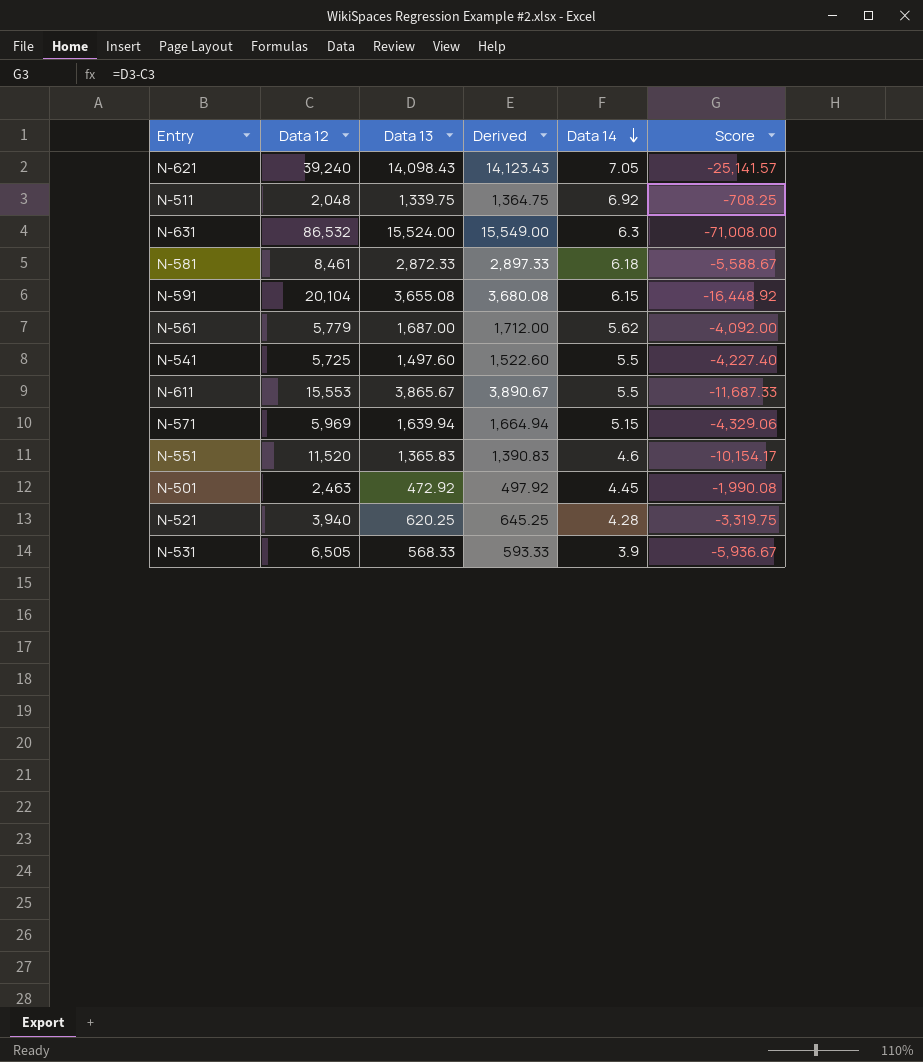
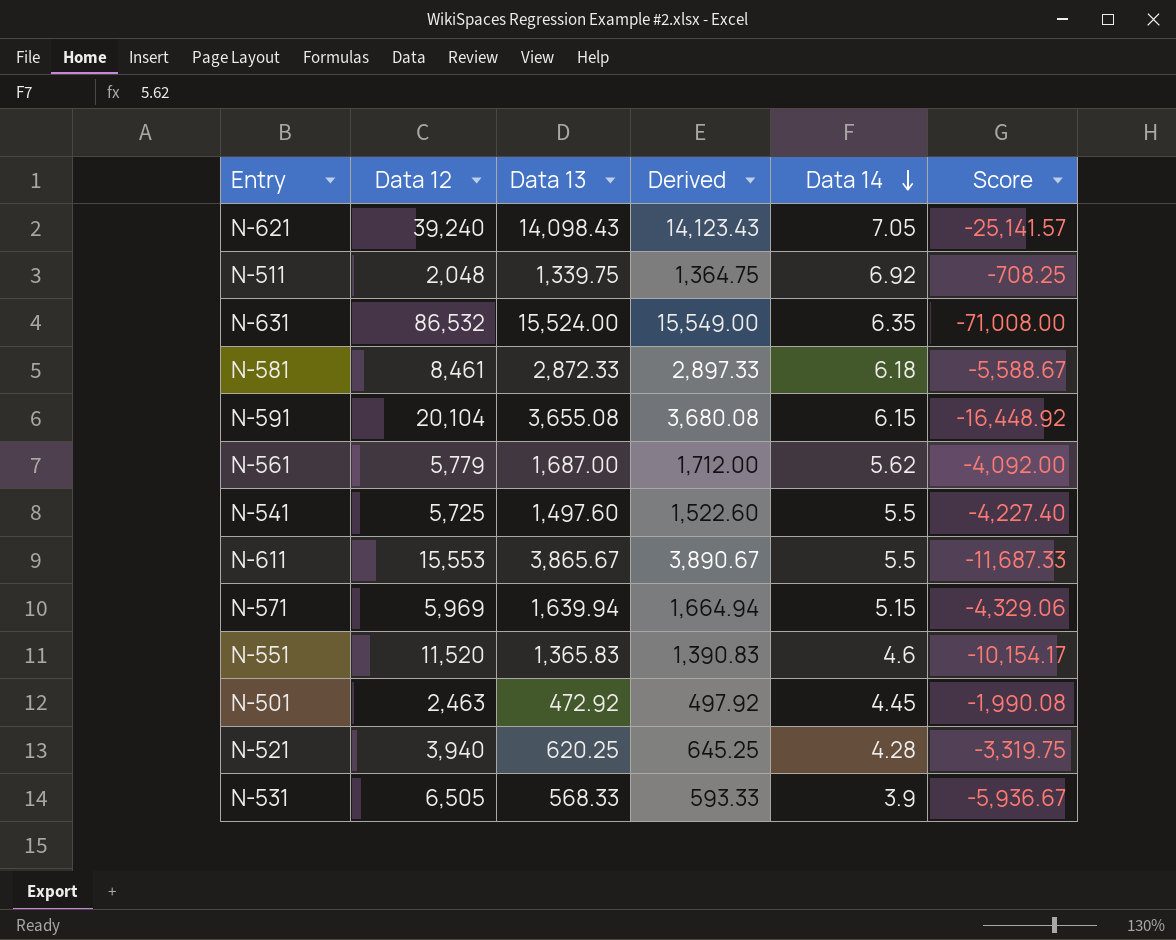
N-631 | Data 14: 6.3 -> 6.35

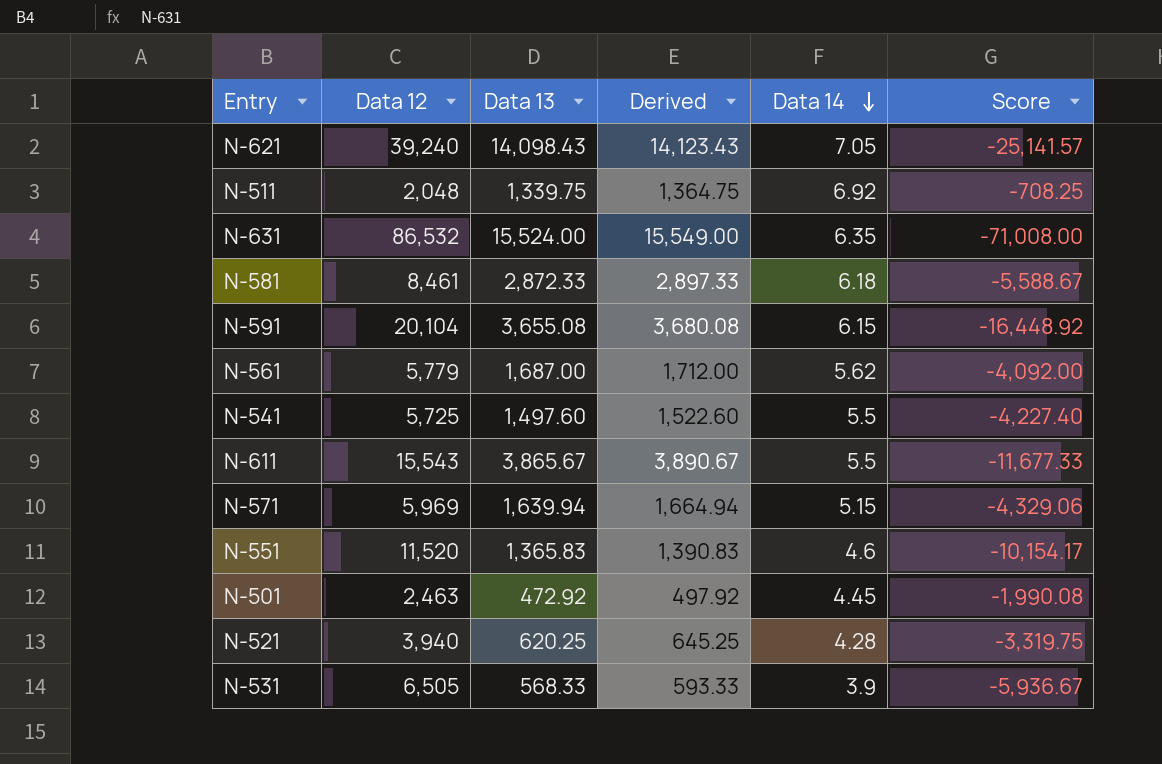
N-611 | Data 12: 15,553 -> 15,543
N-611 | Score: -11,687.33 -> -11,677.33

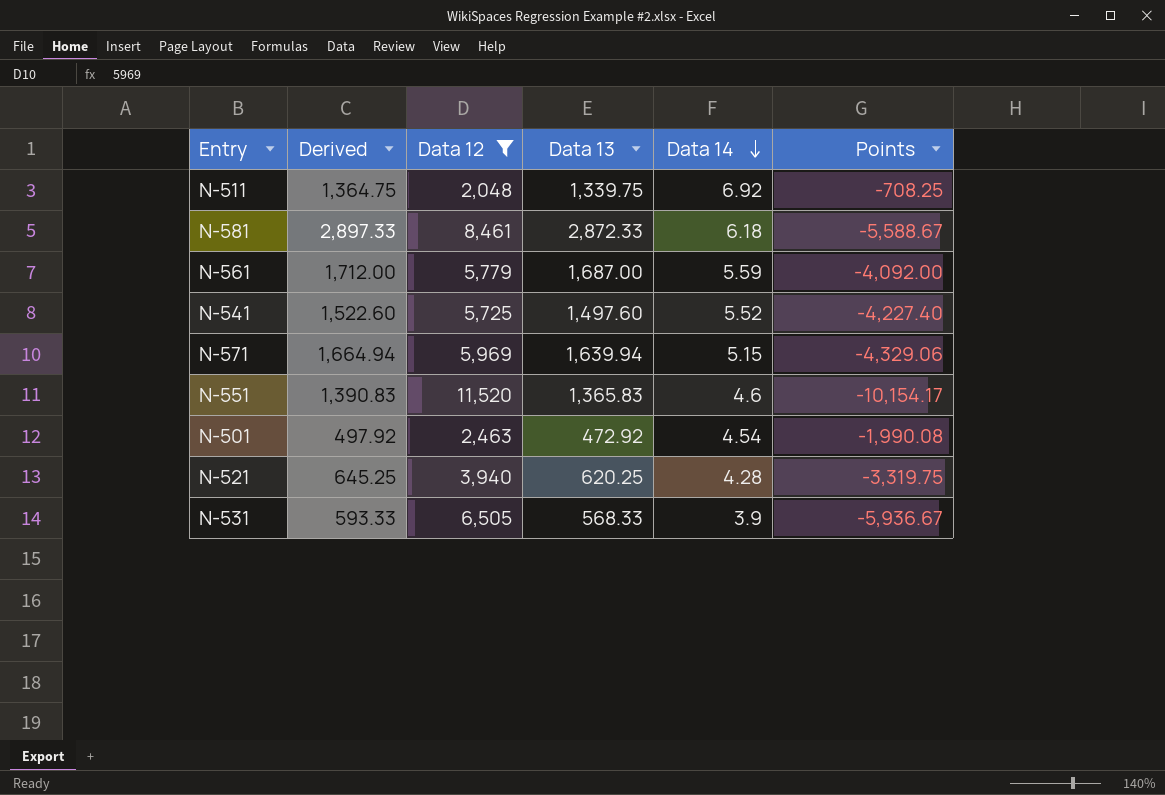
filter: none -> Data 12 <= 11,520
column Derived | position: 4 -> 2
column name: Score -> Points
N-561 | Data 14: 5.62 -> 5.59
N-541 | Data 14: 5.5 -> 5.52
N-501 | Data 14: 4.45 -> 4.54

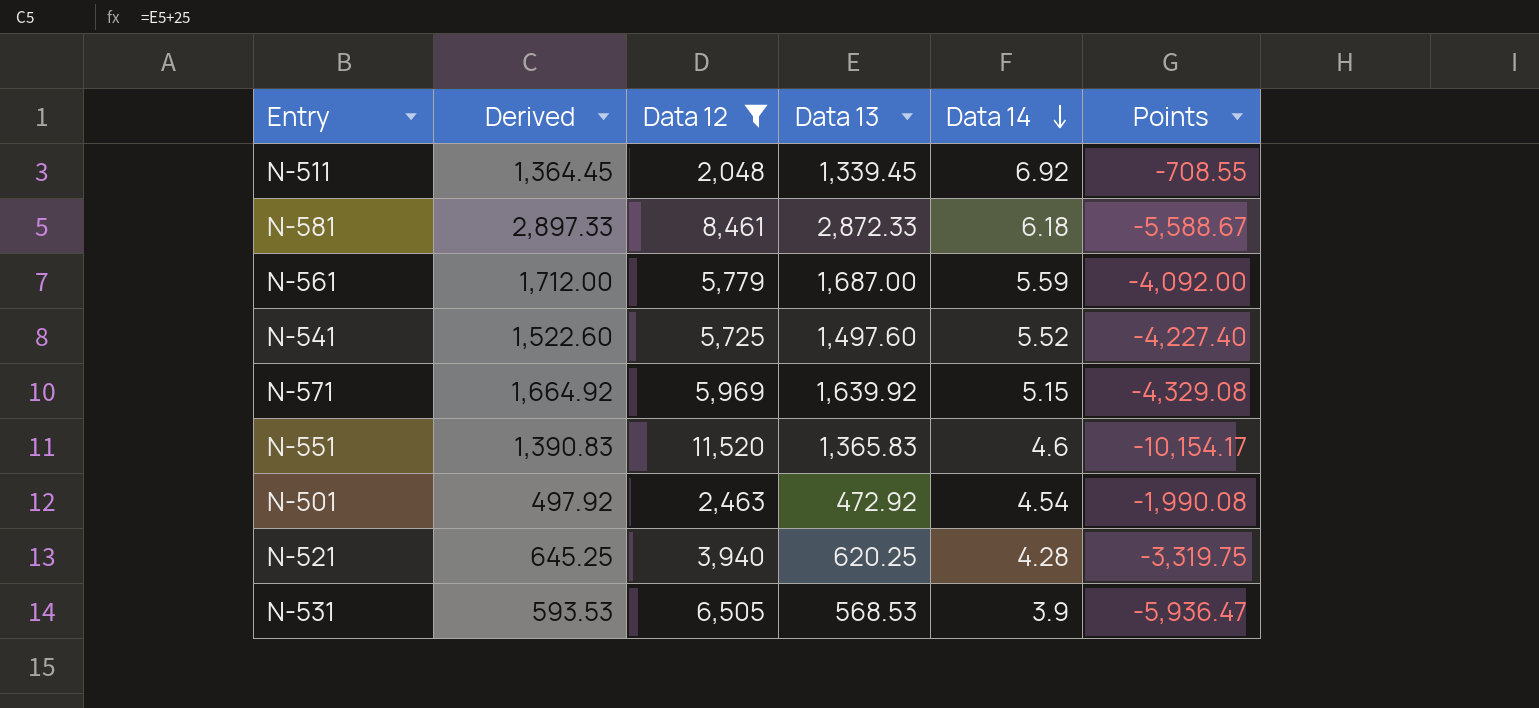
N-511 | Derived: 1,364.75 -> 1,364.45
N-511 | Data 13: 1,339.75 -> 1,339.45
N-511 | Points: -708.25 -> -708.55
N-571 | Derived: 1,664.94 -> 1,664.92
N-571 | Data 13: 1,639.94 -> 1,639.92
N-571 | Points: -4,329.06 -> -4,329.08
N-531 | Derived: 593.33 -> 593.53
N-531 | Data 13: 568.33 -> 568.53
N-531 | Points: -5,936.67 -> -5,936.47

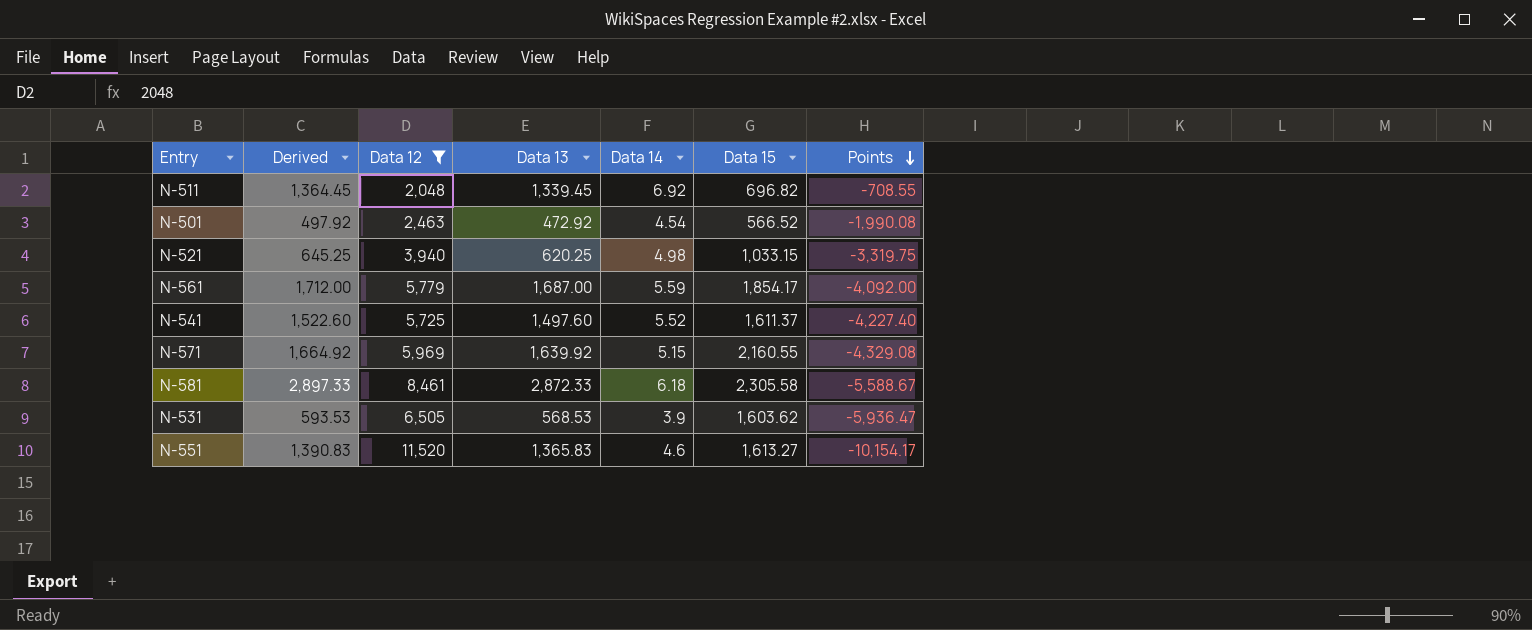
row order: Data 14 descending -> Points descending
column Data 15 | position: none -> 6
N-521 | Data 14: 4.28 -> 4.98

